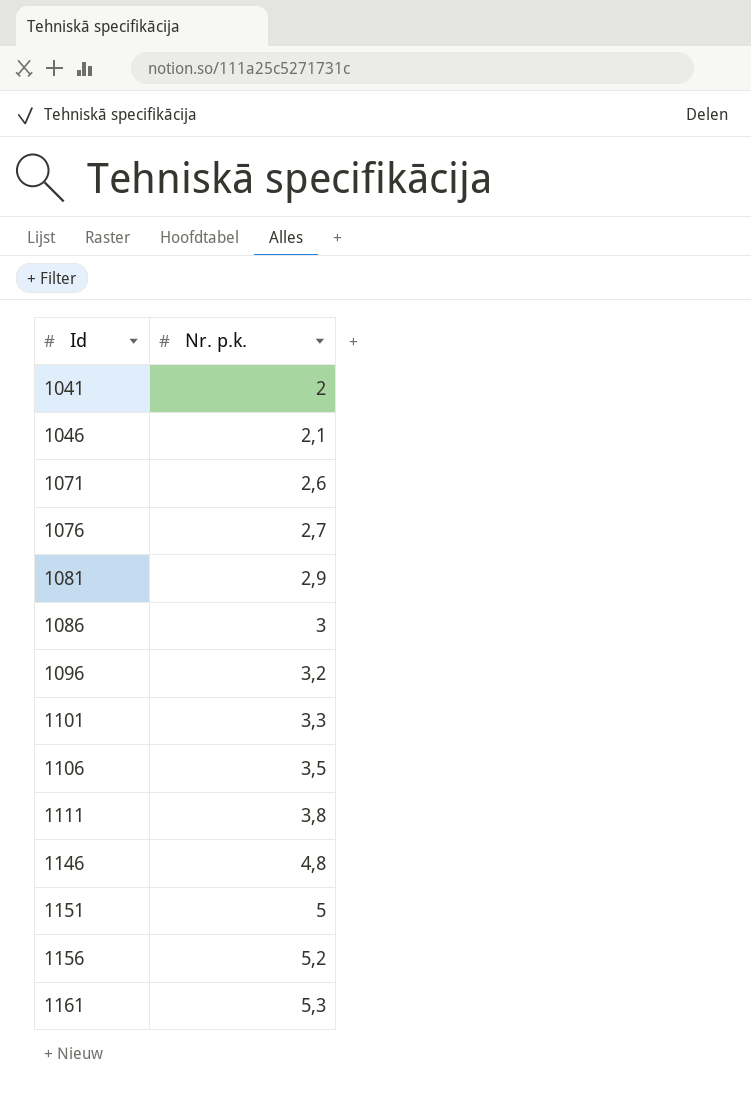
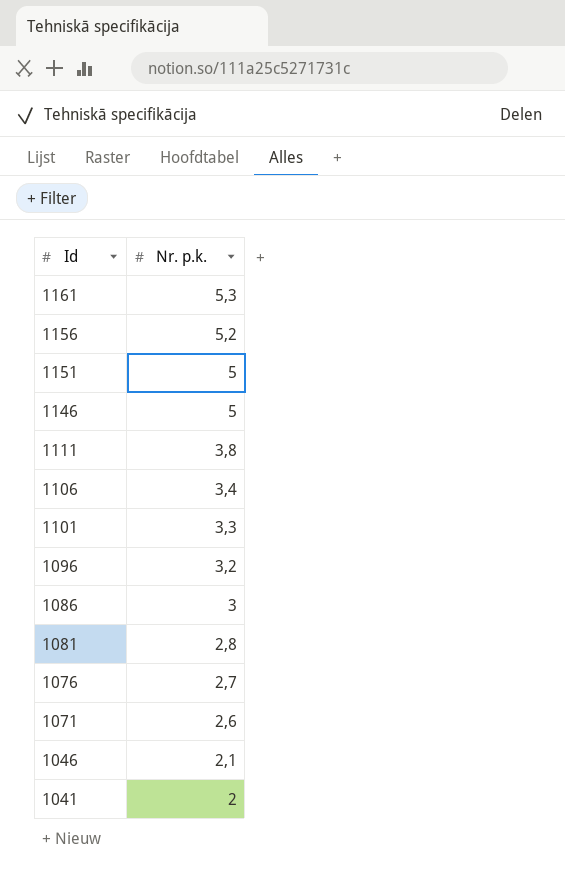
row order: Id ascending -> Id descending
1146 | Nr. p.k.: 4,8 -> 5
1106 | Nr. p.k.: 3,5 -> 3,4
1081 | Nr. p.k.: 2,9 -> 2,8

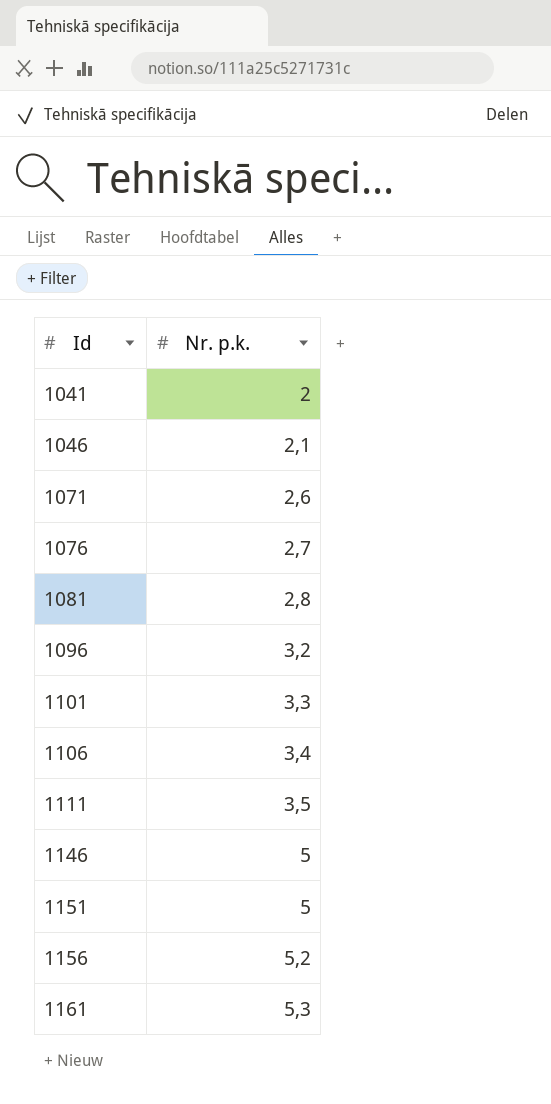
row order: Id descending -> Id ascending
row 1086: 3 -> none
1111 | Nr. p.k.: 3,8 -> 3,5

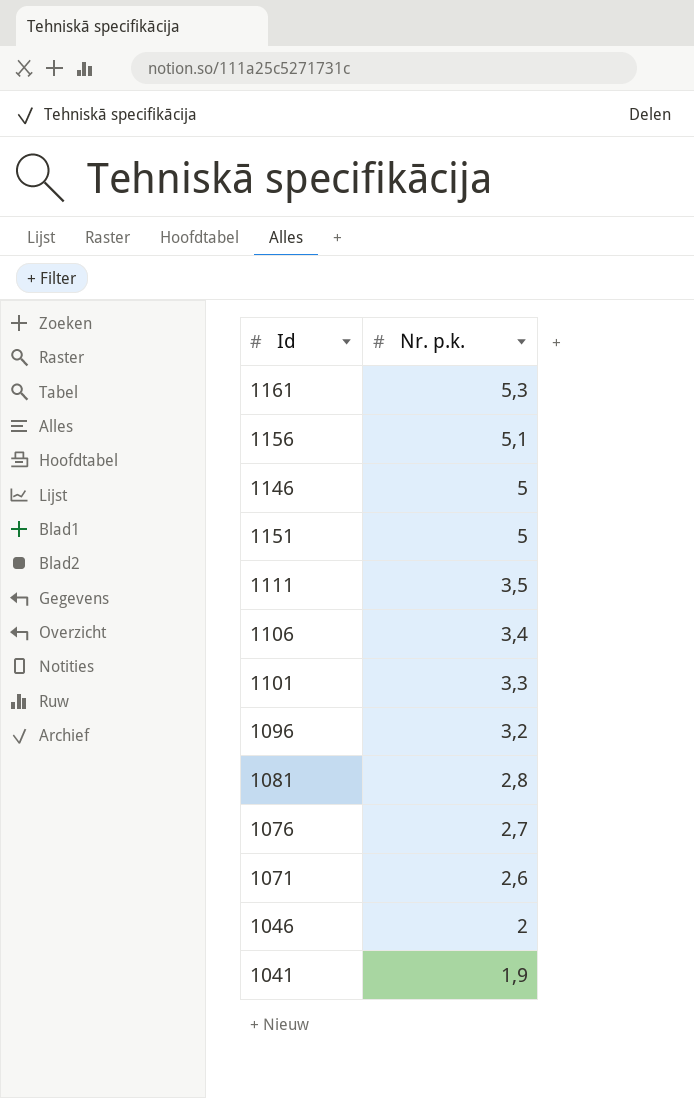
row order: Id ascending -> Nr. p.k. descending
1156 | Nr. p.k.: 5,2 -> 5,1
1046 | Nr. p.k.: 2,1 -> 2
1041 | Nr. p.k.: 2 -> 1,9

